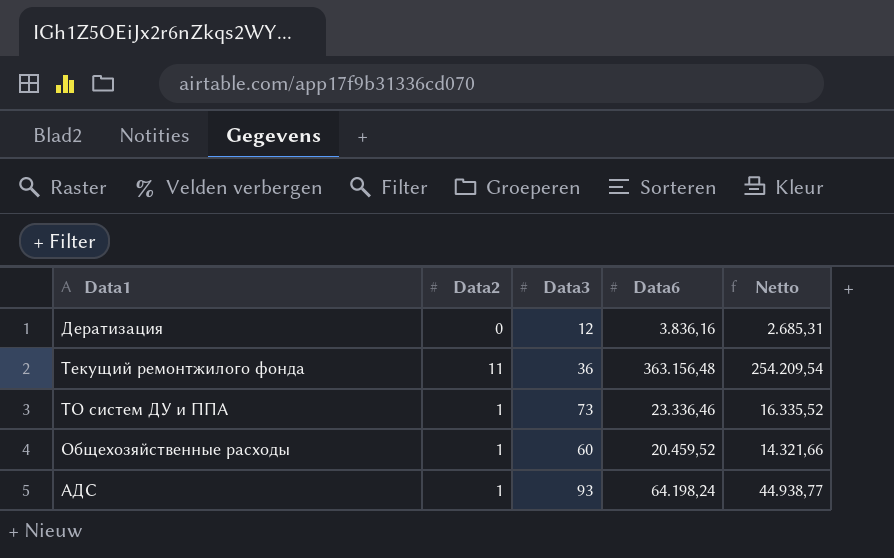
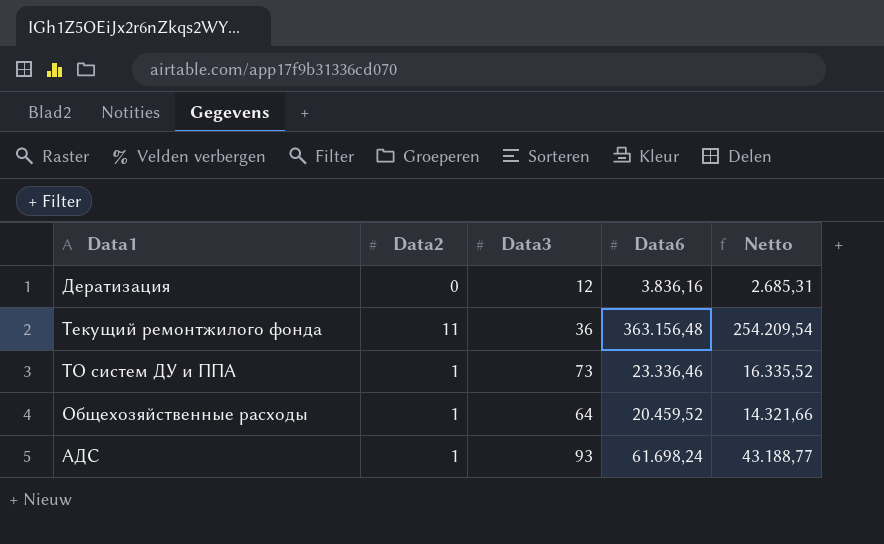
Общехозяйственные расходы | Data3: 60 -> 64
АДС | Data6: 64.198,24 -> 61.698,24
АДС | Netto: 44.938,77 -> 43.188,77

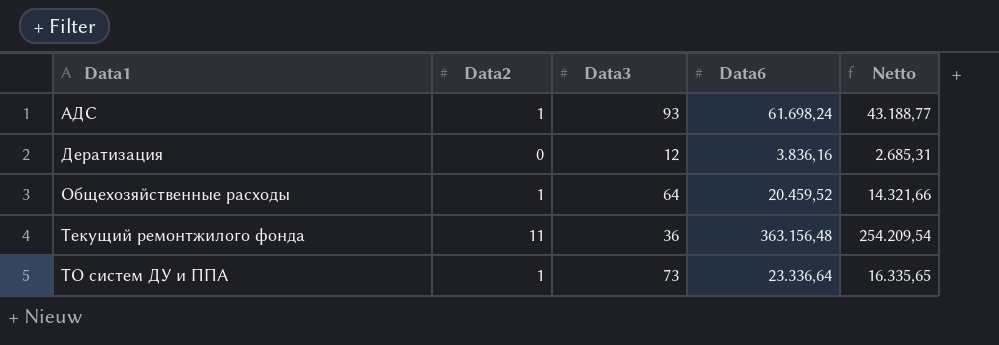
row order: none -> Data1 ascending
ТО систем ДУ и ППА | Data6: 23.336,46 -> 23.336,64
ТО систем ДУ и ППА | Netto: 16.335,52 -> 16.335,65

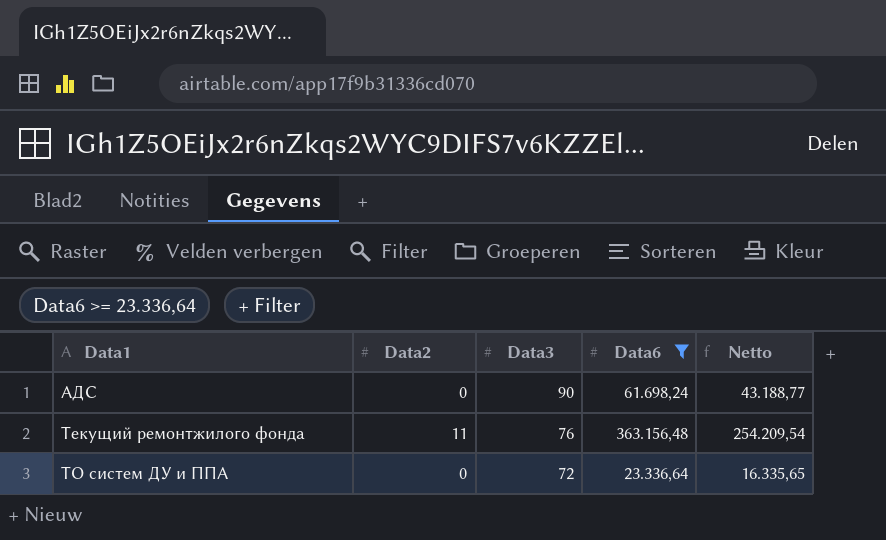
filter: none -> Data6 >= 23.336,64
АДС | Data2: 1 -> 0
АДС | Data3: 93 -> 90
Текущий ремонтжилого фонда | Data3: 36 -> 76
ТО систем ДУ и ППА | Data2: 1 -> 0
ТО систем ДУ и ППА | Data3: 73 -> 72

